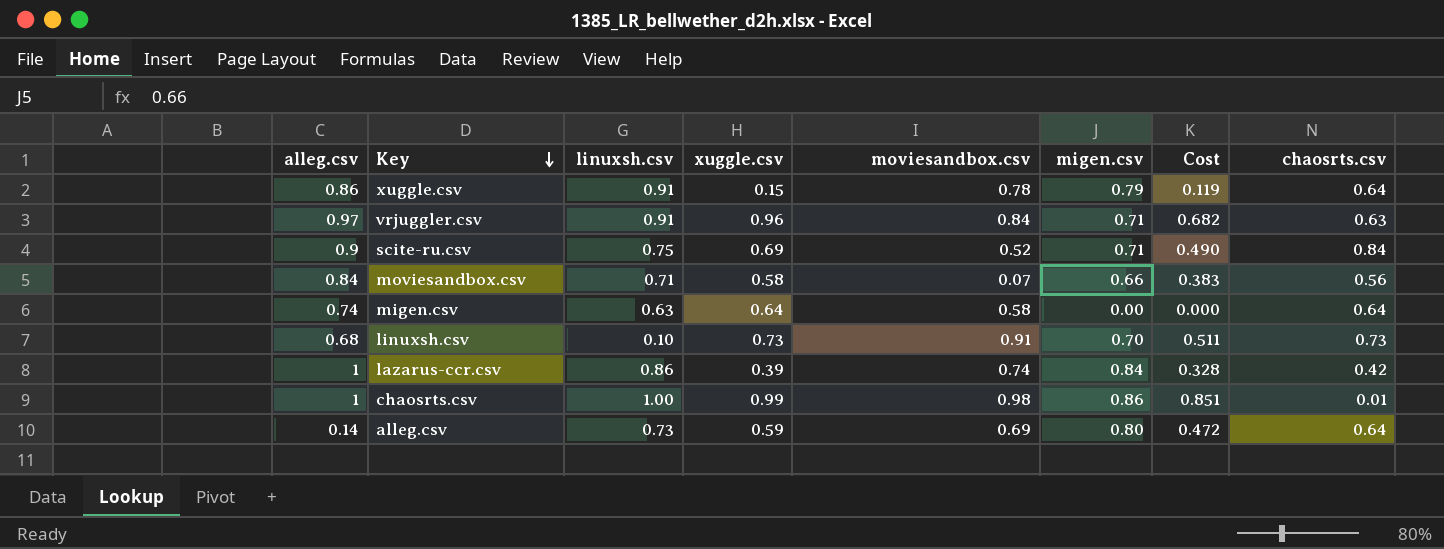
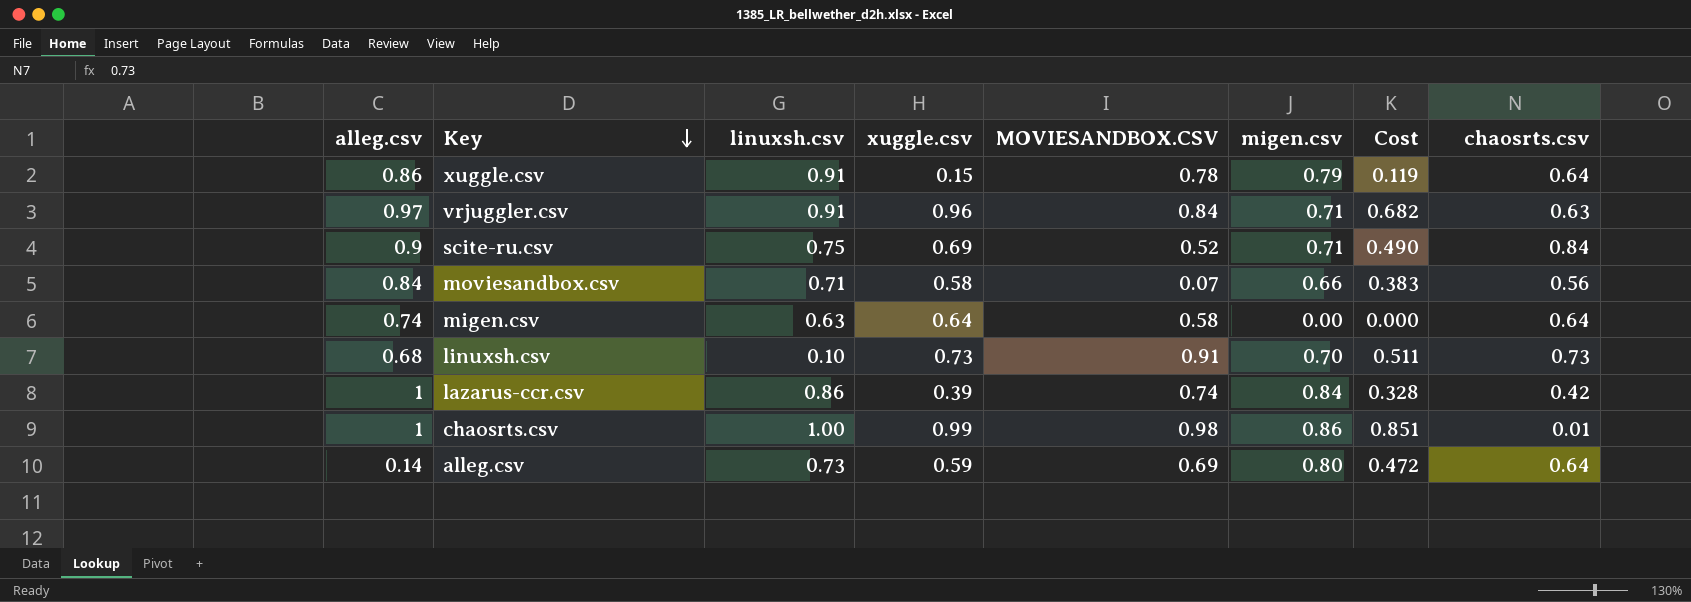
column name: moviesandbox.csv -> MOVIESANDBOX.CSV

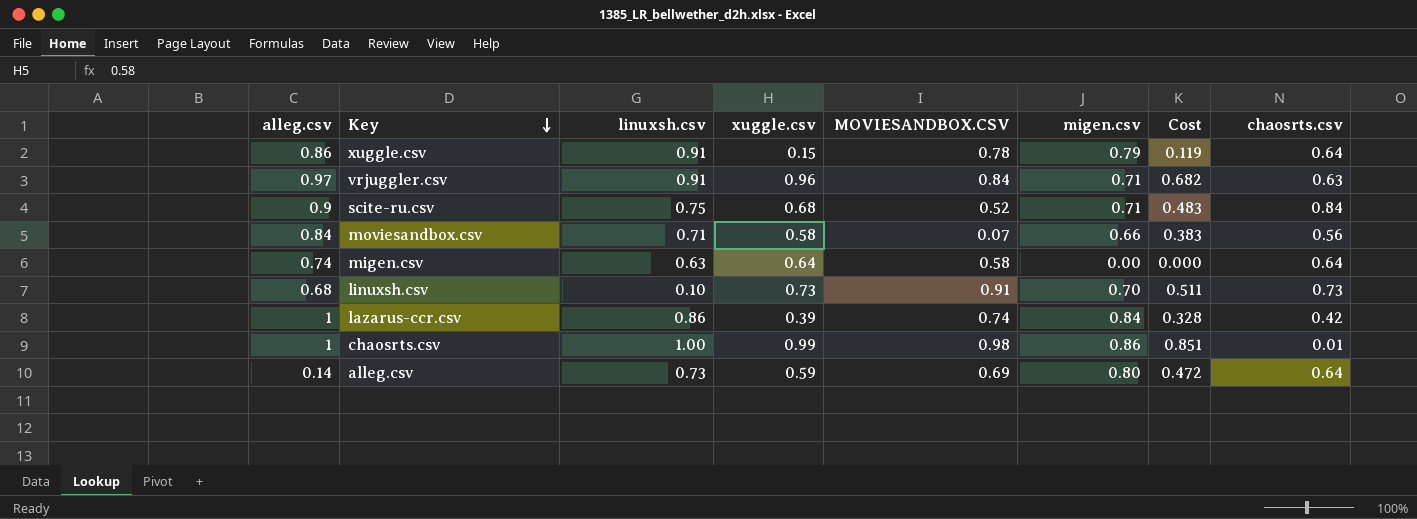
scite-ru.csv | xuggle.csv: 0.69 -> 0.68
scite-ru.csv | Cost: 0.490 -> 0.483

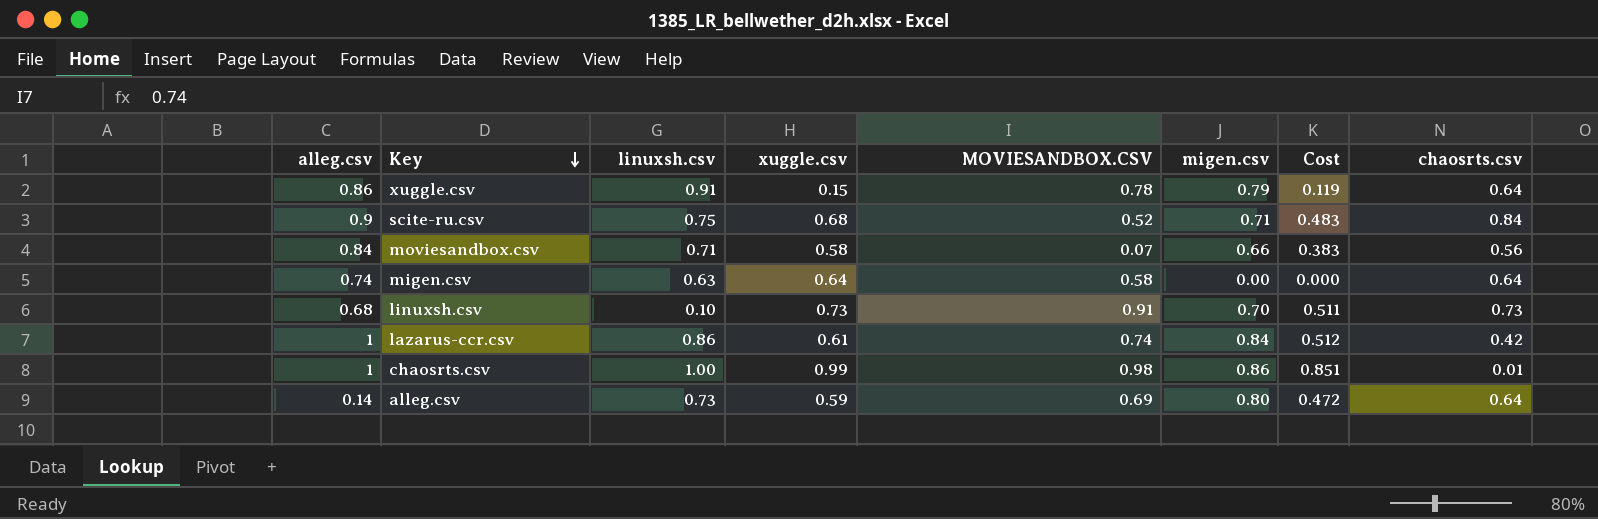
row vrjuggler.csv: 0.97 | 0.91 | 0.96 | 0.84 | 0.71 | 0.682 | 0.63 -> none
lazarus-ccr.csv | xuggle.csv: 0.39 -> 0.61
lazarus-ccr.csv | Cost: 0.328 -> 0.512

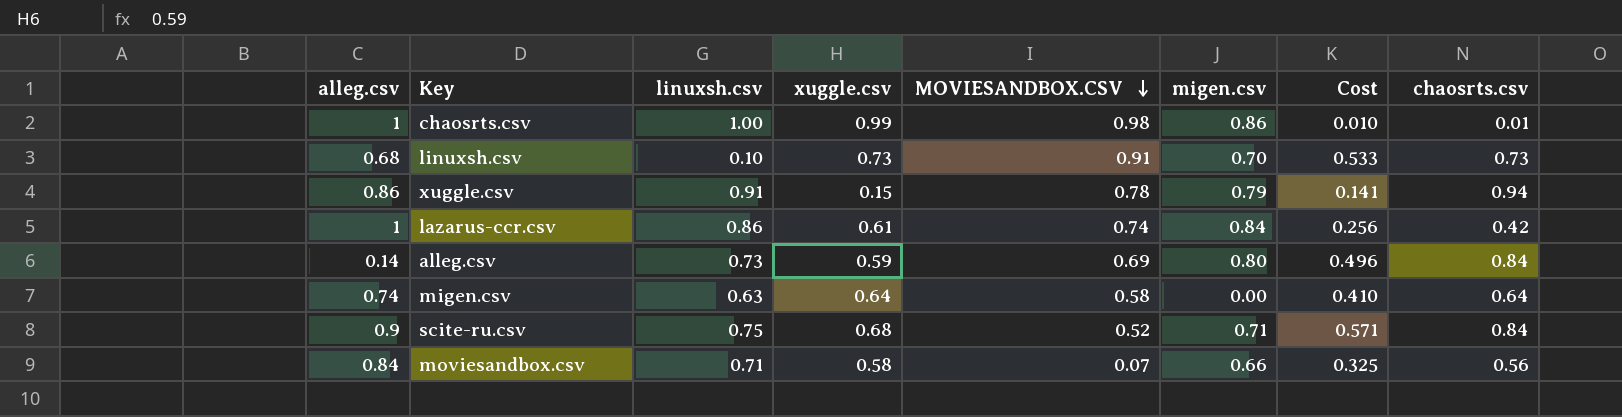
row order: Key descending -> MOVIESANDBOX.CSV descending
column Cost | formula: [xuggle.csv] * [migen.csv] -> [xuggle.csv] * [chaosrts.csv]
xuggle.csv | chaosrts.csv: 0.64 -> 0.94
alleg.csv | chaosrts.csv: 0.64 -> 0.84

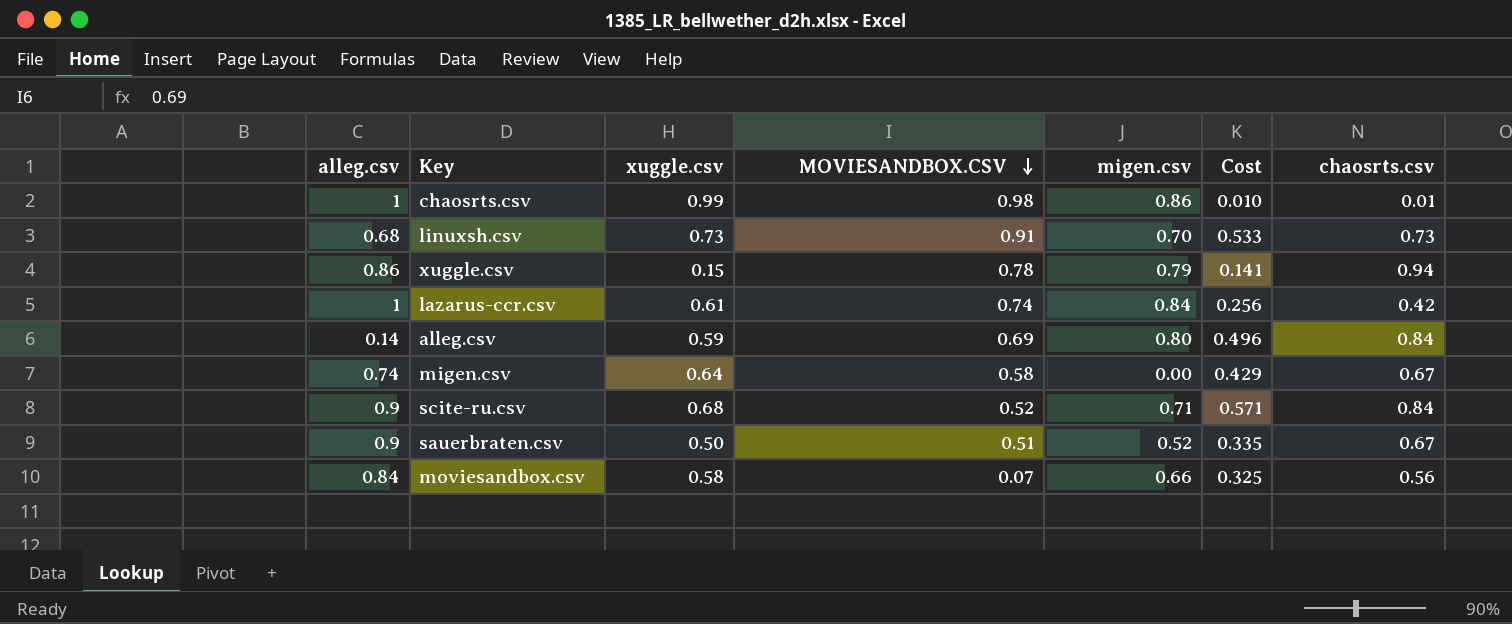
column linuxsh.csv | position: 3 -> none
migen.csv | Cost: 0.410 -> 0.429
migen.csv | chaosrts.csv: 0.64 -> 0.67
row sauerbraten.csv: none -> 0.9 | 0.50 | 0.51 | 0.52 | 0.335 | 0.67

